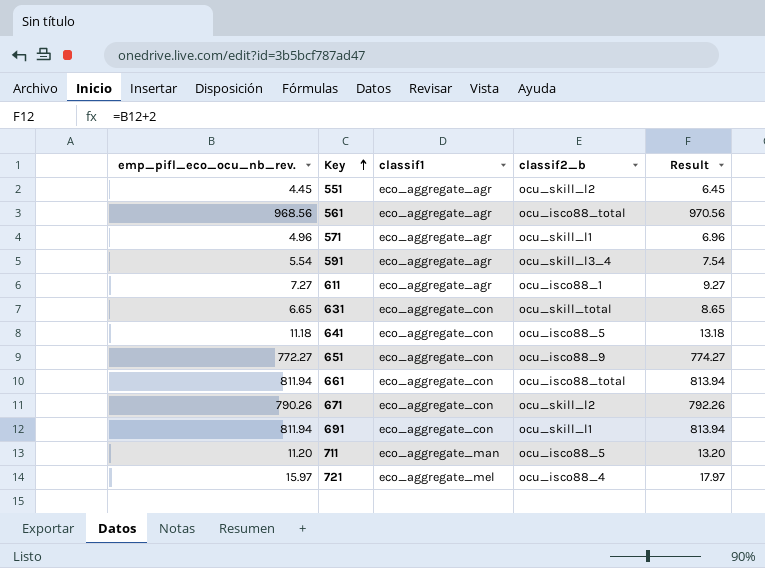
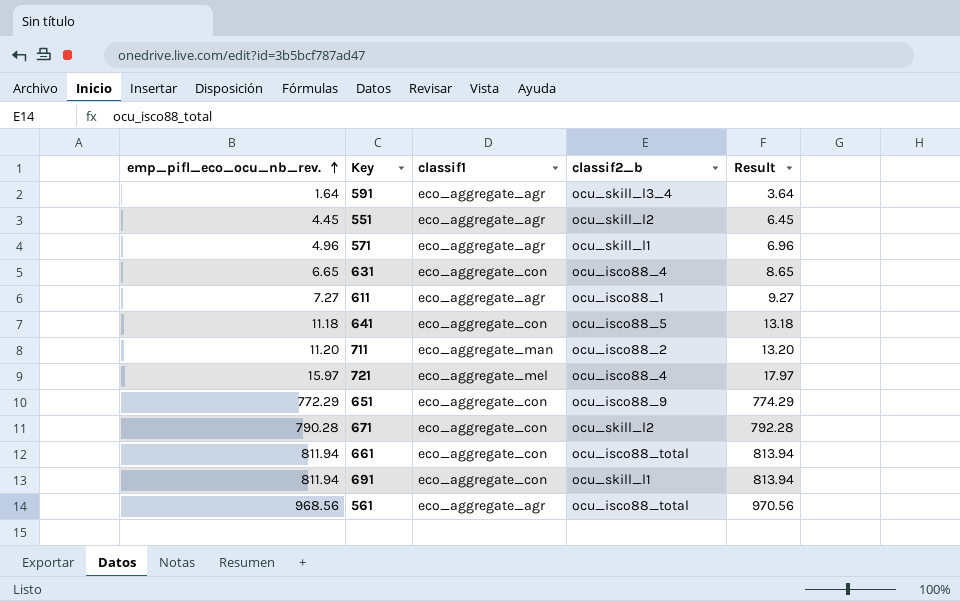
row order: Key ascending -> emp_pifl_eco_ocu_nb_rev. ascending
591 | emp_pifl_eco_ocu_nb_rev.: 5.54 -> 1.64
591 | Result: 7.54 -> 3.64
631 | classif2_b: ocu_skill_total -> ocu_isco88_4
711 | classif2_b: ocu_isco88_5 -> ocu_isco88_2
651 | emp_pifl_eco_ocu_nb_rev.: 772.27 -> 772.29
651 | Result: 774.27 -> 774.29
671 | emp_pifl_eco_ocu_nb_rev.: 790.26 -> 790.28
671 | Result: 792.26 -> 792.28

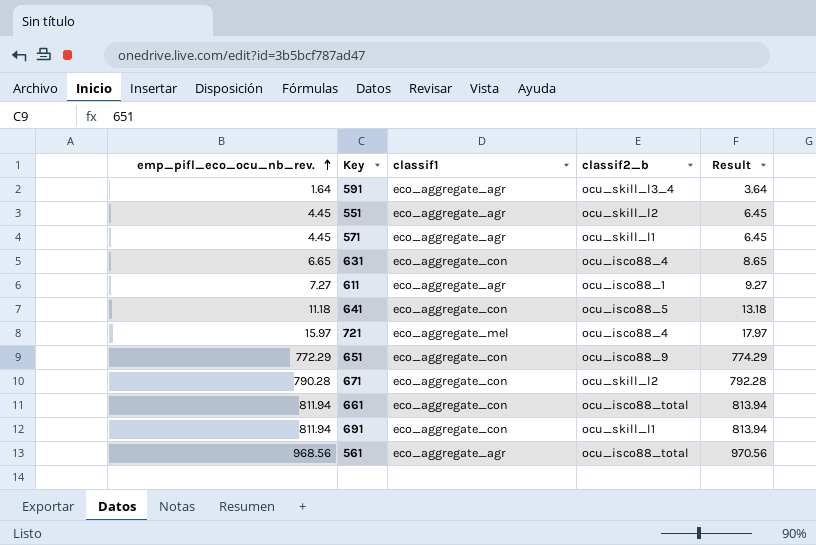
row 711: 11.20 | eco_aggregate_man | ocu_isco88_2 | 13.20 -> none
571 | emp_pifl_eco_ocu_nb_rev.: 4.96 -> 4.45
571 | Result: 6.96 -> 6.45

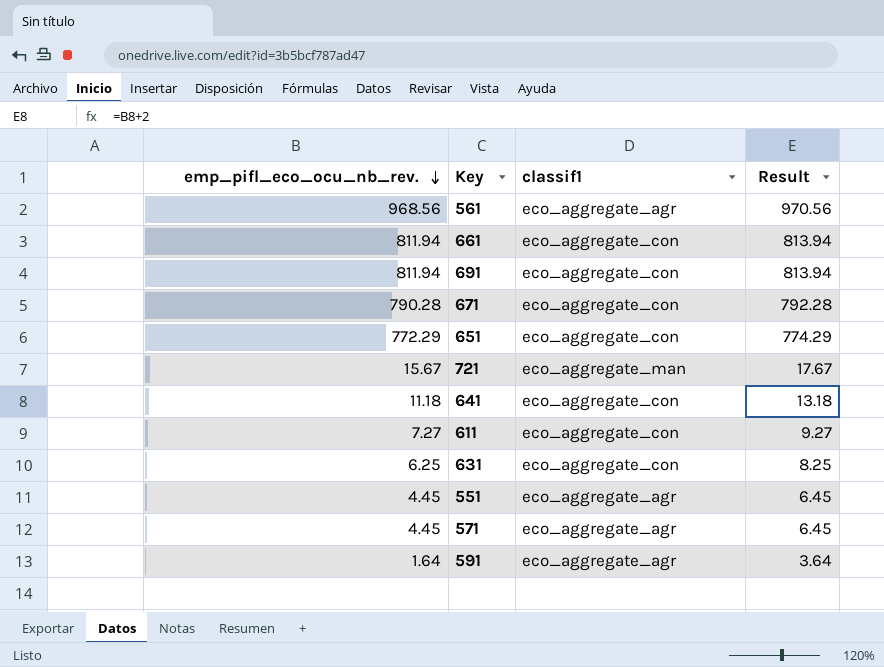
row order: emp_pifl_eco_ocu_nb_rev. ascending -> emp_pifl_eco_ocu_nb_rev. descending
column classif2_b | position: 4 -> none
721 | emp_pifl_eco_ocu_nb_rev.: 15.97 -> 15.67
721 | classif1: eco_aggregate_mel -> eco_aggregate_man
721 | Result: 17.97 -> 17.67
611 | classif1: eco_aggregate_agr -> eco_aggregate_con
631 | emp_pifl_eco_ocu_nb_rev.: 6.65 -> 6.25
631 | Result: 8.65 -> 8.25

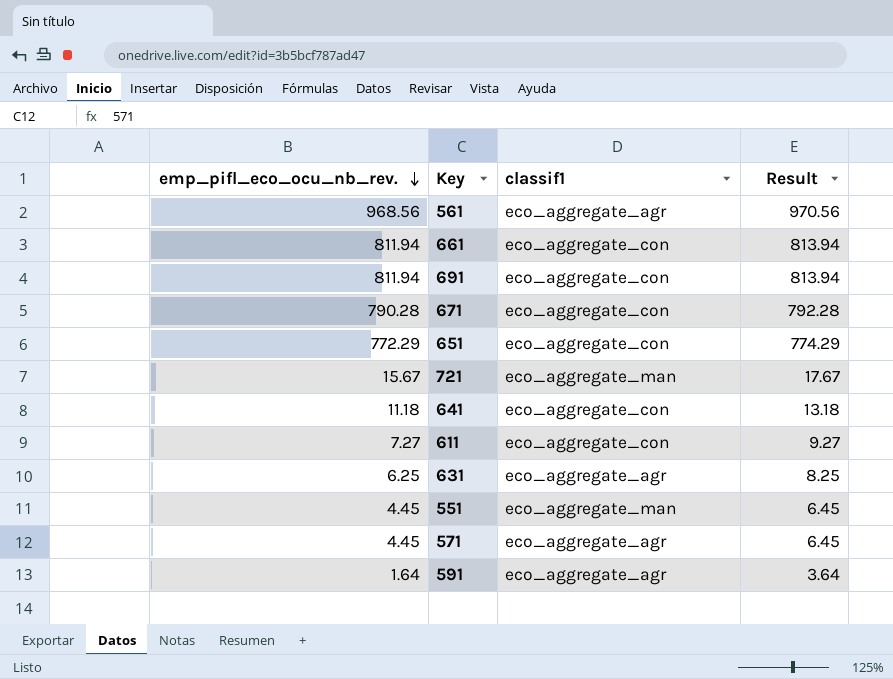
631 | classif1: eco_aggregate_con -> eco_aggregate_agr
551 | classif1: eco_aggregate_agr -> eco_aggregate_man

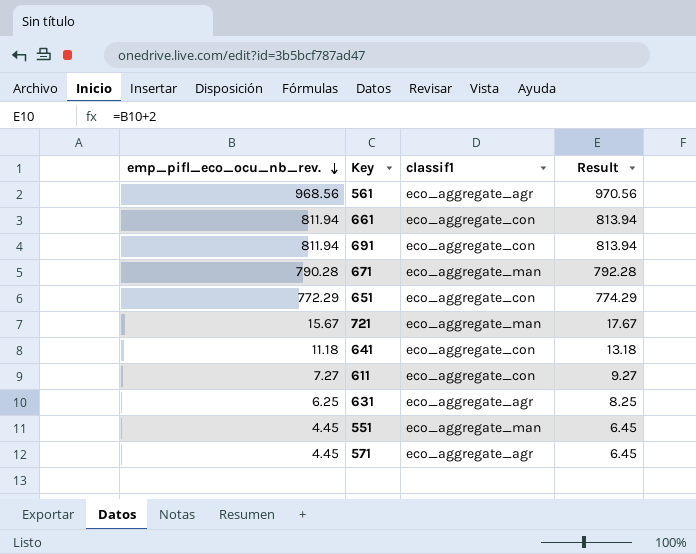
row 591: 1.64 | eco_aggregate_agr | 3.64 -> none
671 | classif1: eco_aggregate_con -> eco_aggregate_man

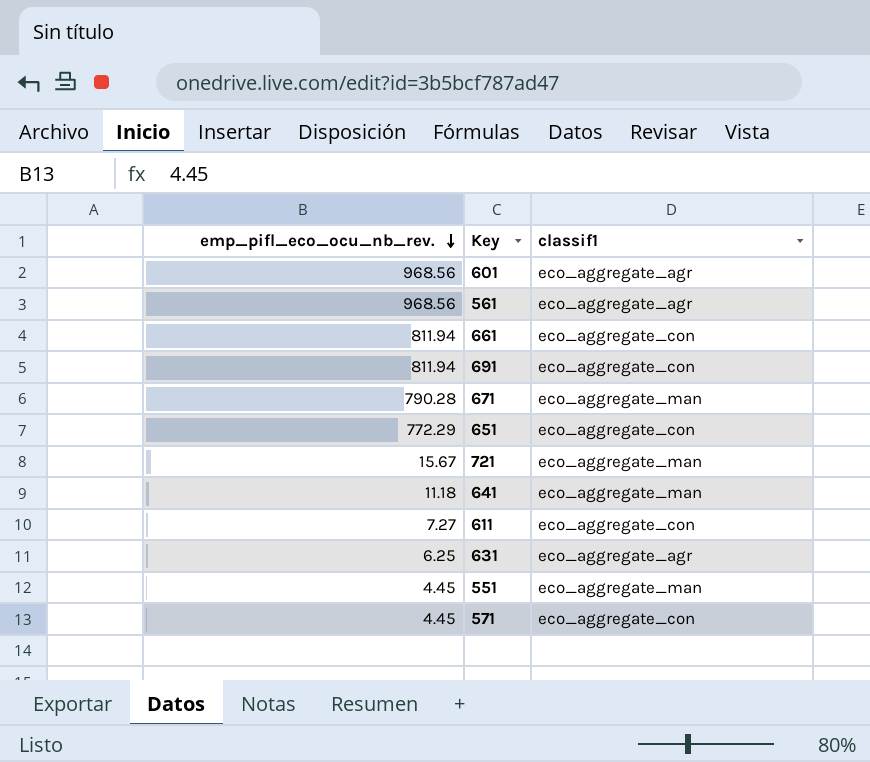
column Result | formula: [emp_pifl_eco_ocu_nb_rev.] + 2 -> none
row 601: none -> 968.56 | eco_aggregate_agr
641 | classif1: eco_aggregate_con -> eco_aggregate_man
571 | classif1: eco_aggregate_agr -> eco_aggregate_con

